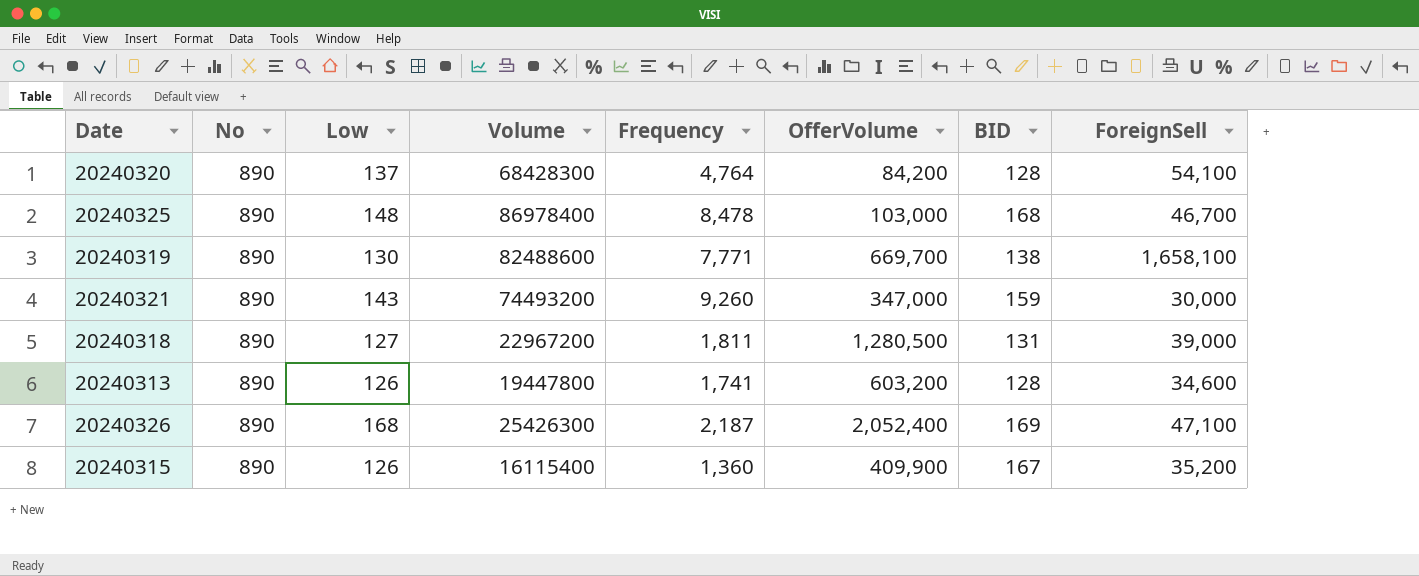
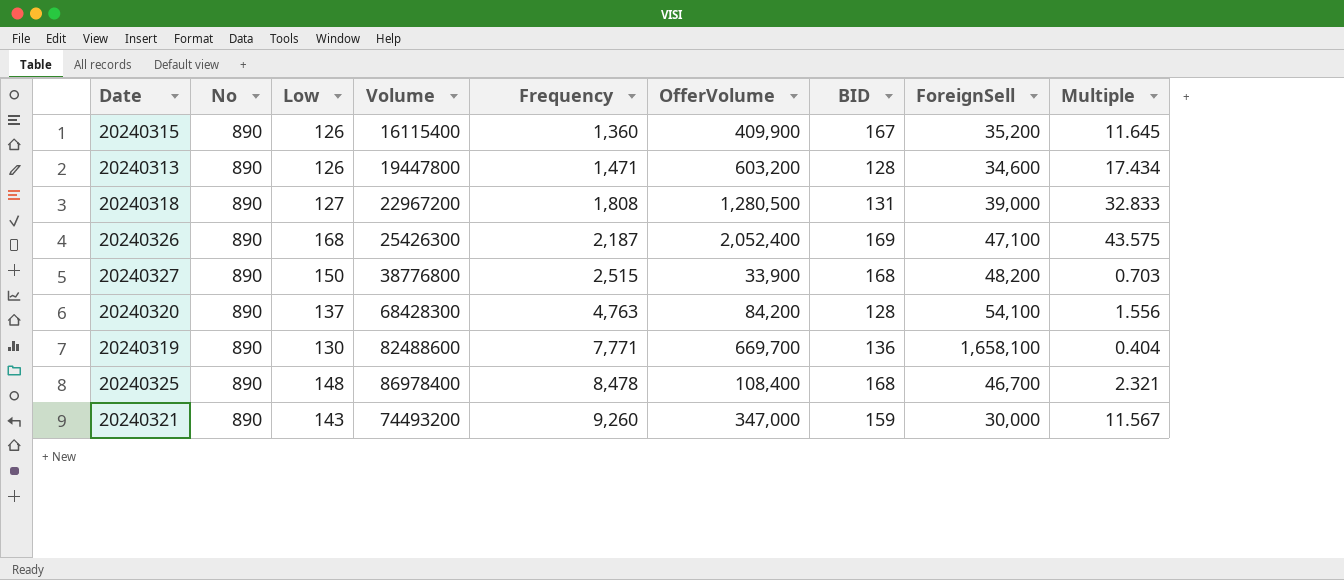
row order: none -> Frequency ascending
column Multiple | formula: none -> [OfferVolume] / [ForeignSell]
20240313 | Frequency: 1,741 -> 1,471
20240318 | Frequency: 1,811 -> 1,808
row 20240327: none -> 890 | 150 | 38776800 | 2,515 | 33,900 | 168 | 48,200 | 0.703
20240320 | Frequency: 4,764 -> 4,763
20240319 | BID: 138 -> 136
20240325 | OfferVolume: 103,000 -> 108,400

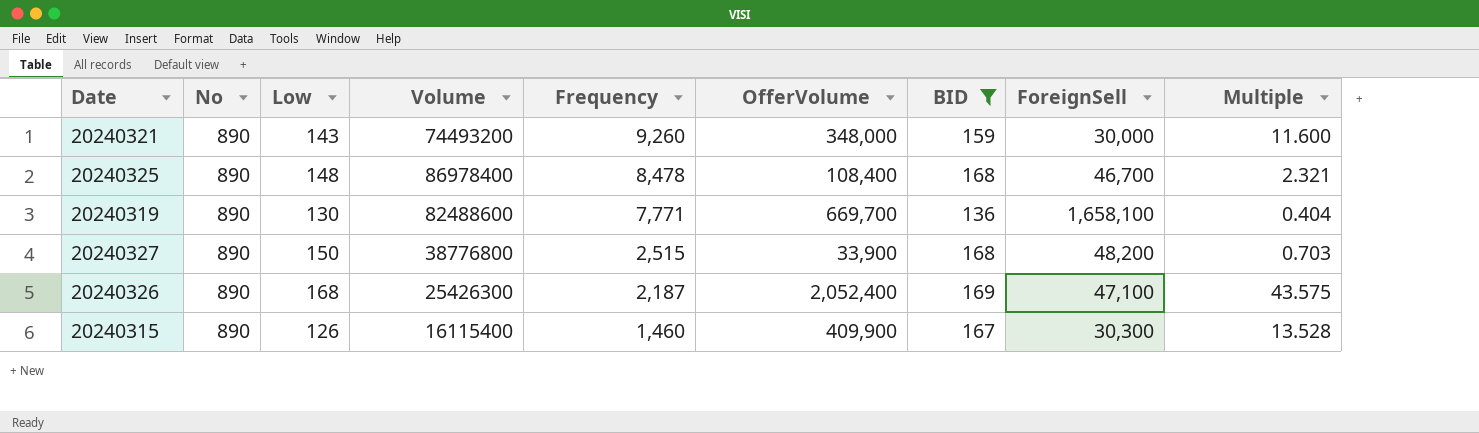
filter: none -> BID >= 136
row order: Frequency ascending -> Frequency descending
20240321 | OfferVolume: 347,000 -> 348,000
20240321 | Multiple: 11.567 -> 11.600
20240315 | Frequency: 1,360 -> 1,460
20240315 | ForeignSell: 35,200 -> 30,300
20240315 | Multiple: 11.645 -> 13.528

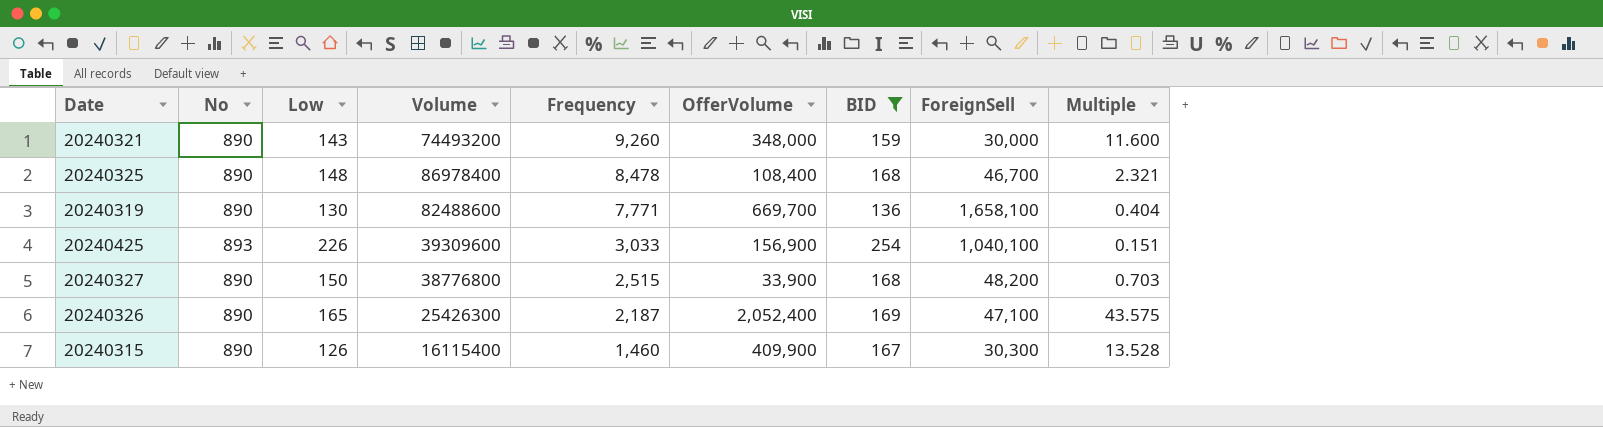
row 20240425: none -> 893 | 226 | 39309600 | 3,033 | 156,900 | 254 | 1,040,100 | 0.151
20240326 | Low: 168 -> 165

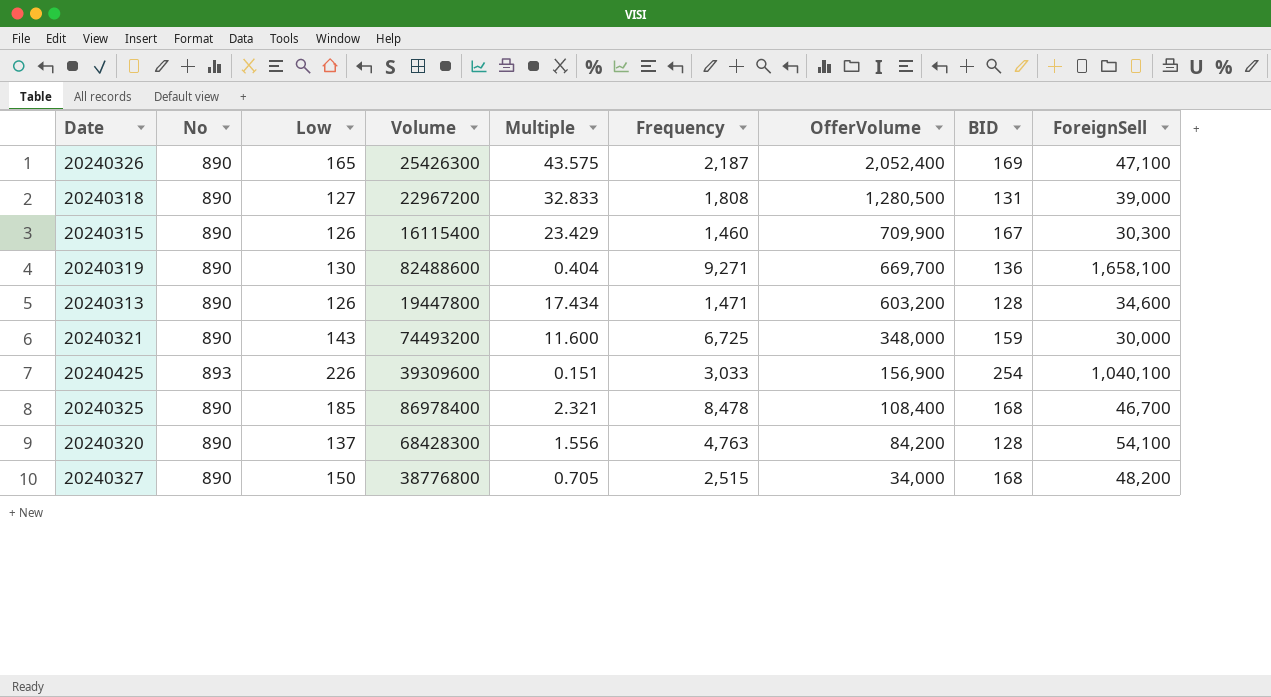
filter: BID >= 136 -> none
row order: Frequency descending -> OfferVolume descending
column Multiple | position: 9 -> 5
20240315 | Multiple: 13.528 -> 23.429
20240315 | OfferVolume: 409,900 -> 709,900
20240319 | Frequency: 7,771 -> 9,271
20240321 | Frequency: 9,260 -> 6,725
20240325 | Low: 148 -> 185
20240327 | Multiple: 0.703 -> 0.705
20240327 | OfferVolume: 33,900 -> 34,000

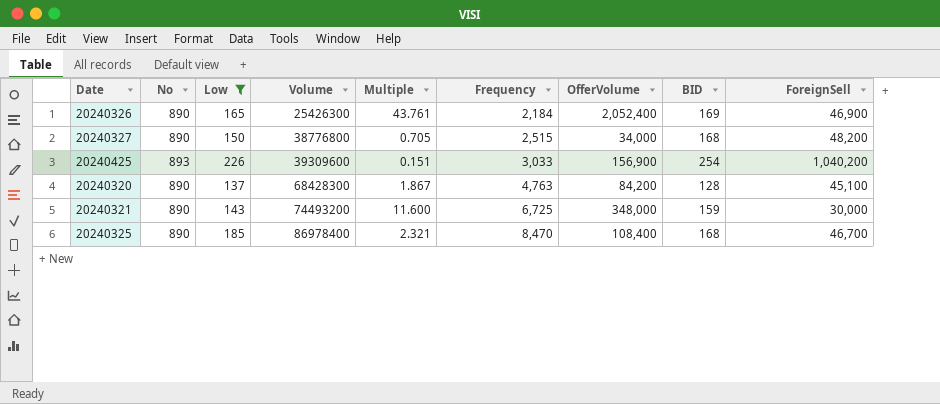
filter: none -> Low >= 137
row order: OfferVolume descending -> Volume ascending
20240326 | Multiple: 43.575 -> 43.761
20240326 | Frequency: 2,187 -> 2,184
20240326 | ForeignSell: 47,100 -> 46,900
20240425 | ForeignSell: 1,040,100 -> 1,040,200
20240320 | Multiple: 1.556 -> 1.867
20240320 | ForeignSell: 54,100 -> 45,100
20240325 | Frequency: 8,478 -> 8,470

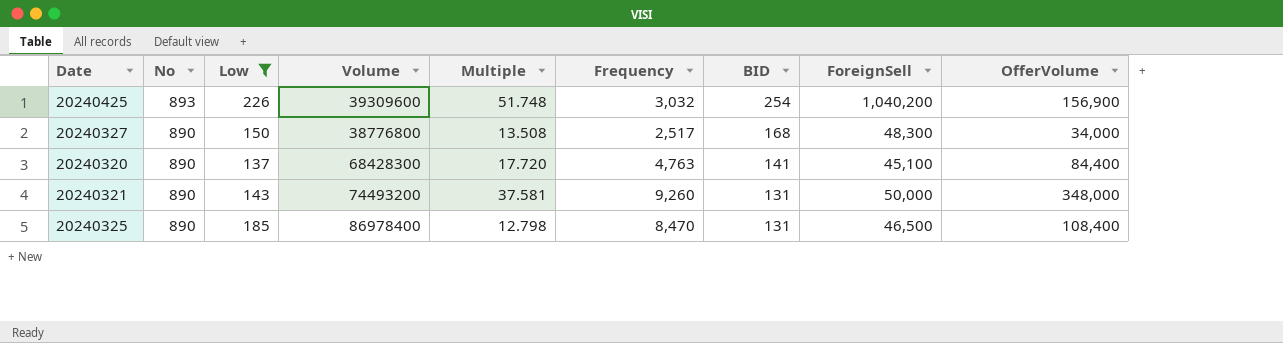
row order: Volume ascending -> No descending
column Multiple | formula: [OfferVolume] / [ForeignSell] -> [OfferVolume] / [Frequency]
column OfferVolume | position: 7 -> 9
row 20240326: 890 | 165 | 25426300 | 43.761 | 2,184 | 2,052,400 | 169 | 46,900 -> none
20240425 | Frequency: 3,033 -> 3,032
20240327 | Frequency: 2,515 -> 2,517
20240327 | ForeignSell: 48,200 -> 48,300
20240320 | BID: 128 -> 141
20240320 | OfferVolume: 84,200 -> 84,400
20240321 | Frequency: 6,725 -> 9,260
20240321 | BID: 159 -> 131
20240321 | ForeignSell: 30,000 -> 50,000
20240325 | BID: 168 -> 131
20240325 | ForeignSell: 46,700 -> 46,500

